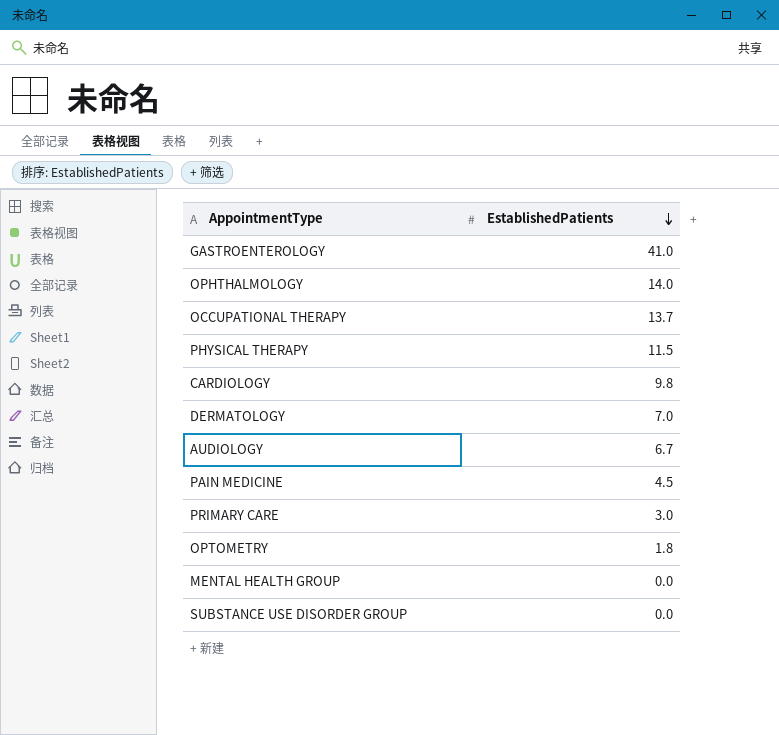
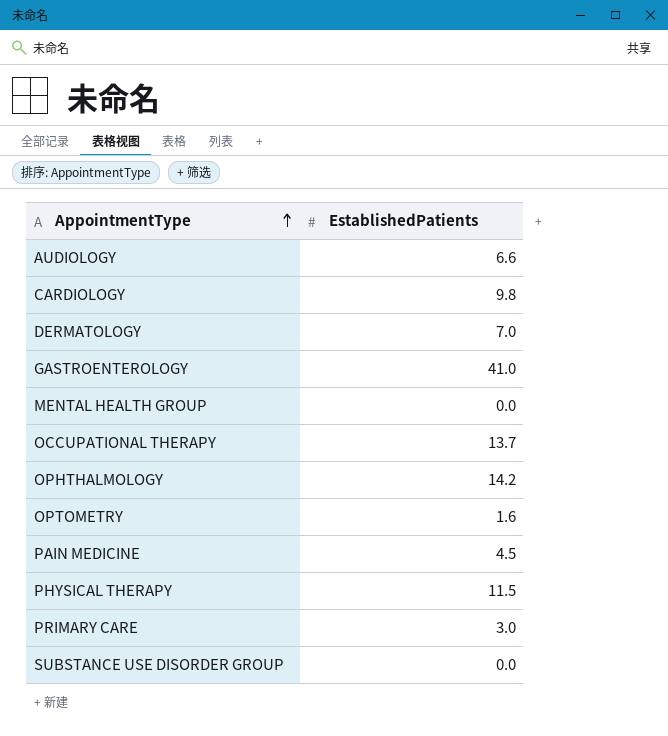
row order: EstablishedPatients descending -> AppointmentType ascending
AUDIOLOGY | EstablishedPatients: 6.7 -> 6.6
OPHTHALMOLOGY | EstablishedPatients: 14.0 -> 14.2
OPTOMETRY | EstablishedPatients: 1.8 -> 1.6

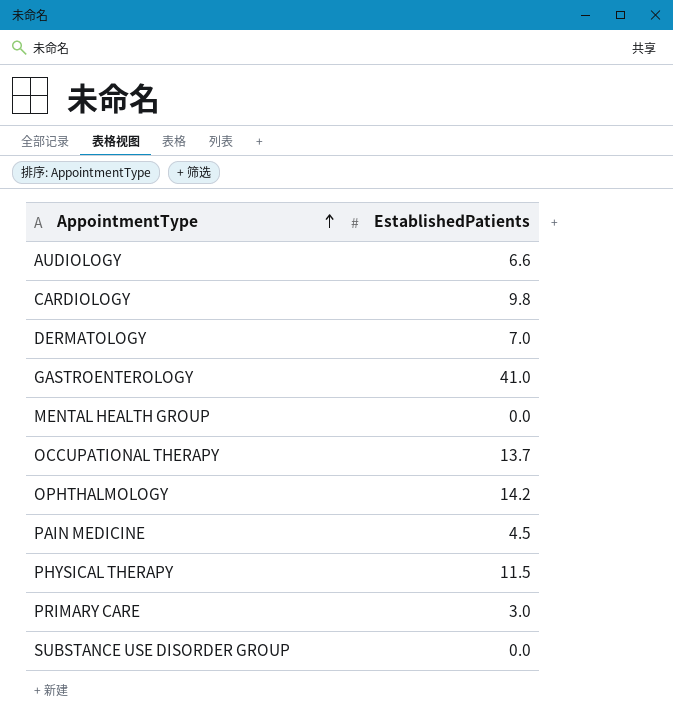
row OPTOMETRY: 1.6 -> none

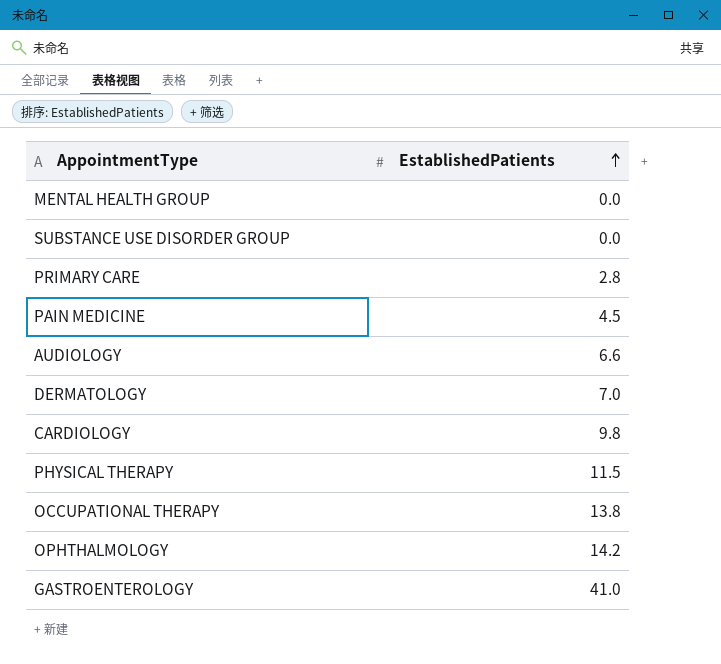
row order: AppointmentType ascending -> EstablishedPatients ascending
PRIMARY CARE | EstablishedPatients: 3.0 -> 2.8
OCCUPATIONAL THERAPY | EstablishedPatients: 13.7 -> 13.8

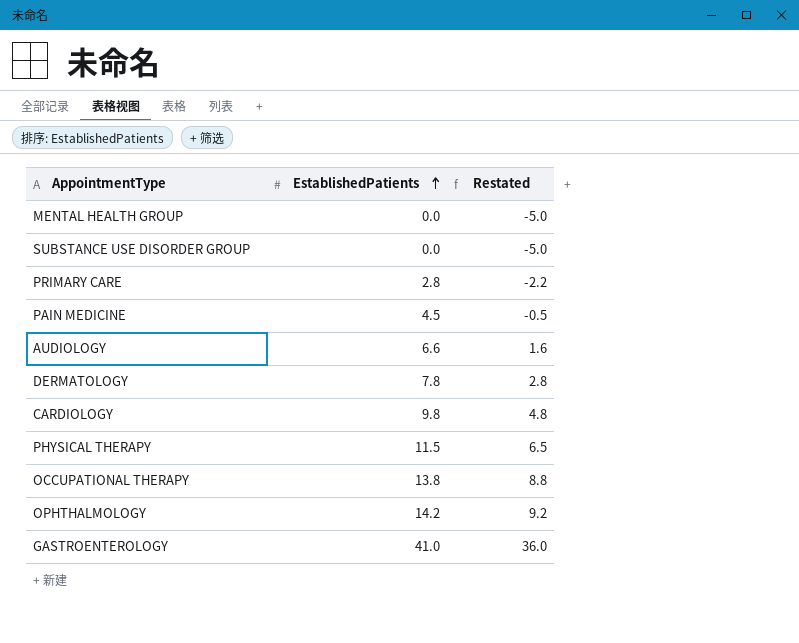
column Restated | formula: none -> [EstablishedPatients] - 5
DERMATOLOGY | EstablishedPatients: 7.0 -> 7.8

